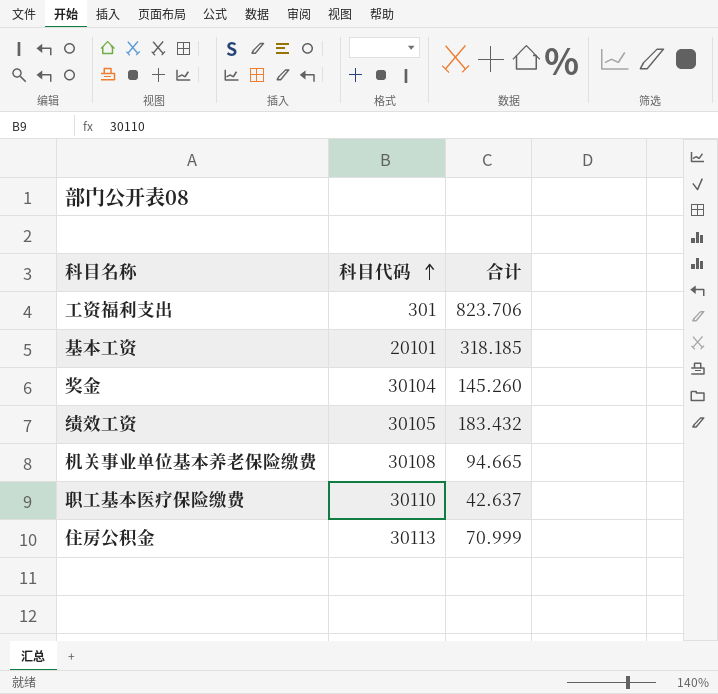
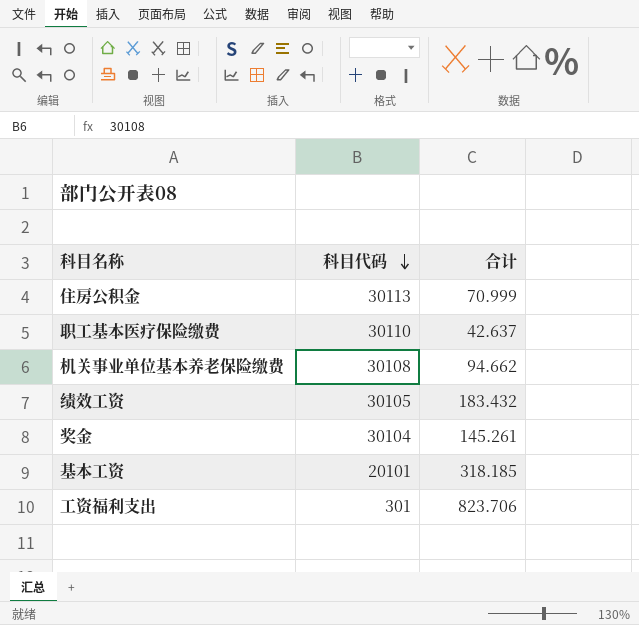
row order: 科目代码 ascending -> 科目代码 descending
机关事业单位基本养老保险缴费 | 合计: 94.665 -> 94.662
奖金 | 合计: 145.260 -> 145.261

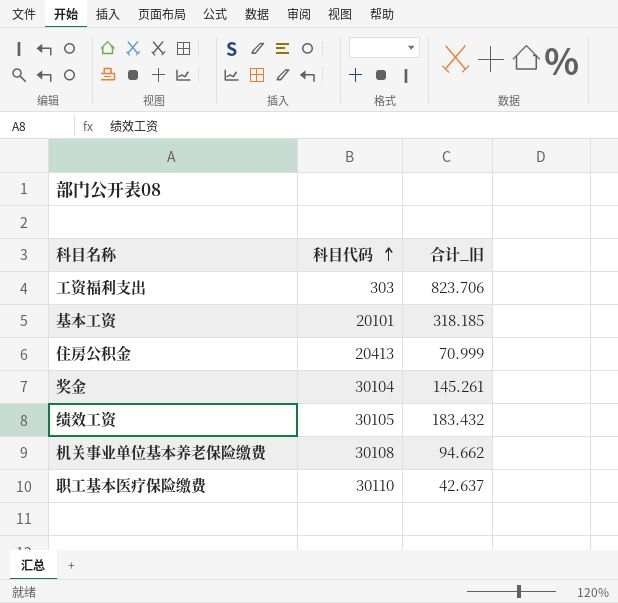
row order: 科目代码 descending -> 科目代码 ascending
column name: 合计 -> 合计_旧
工资福利支出 | 科目代码: 301 -> 303
住房公积金 | 科目代码: 30113 -> 20413

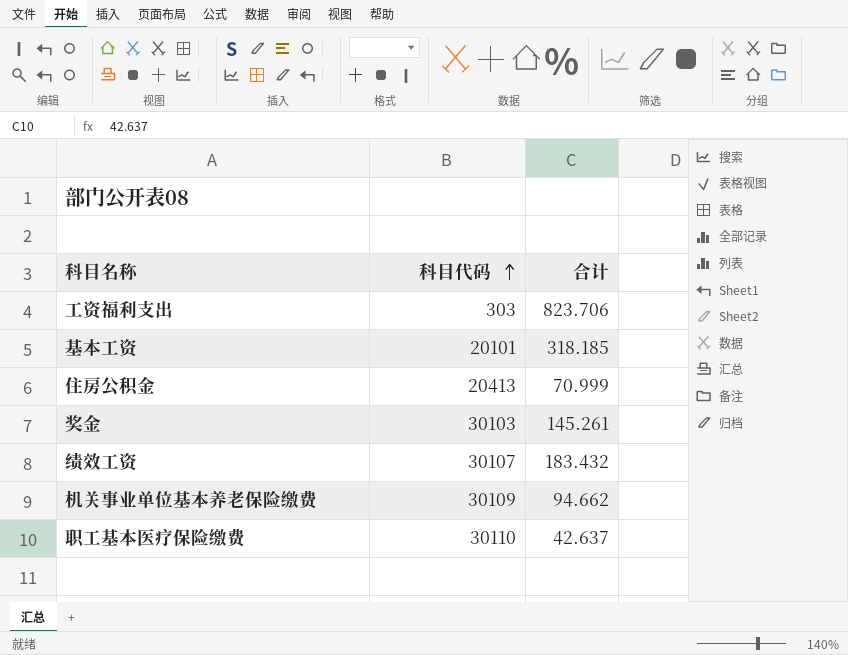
column name: 合计_旧 -> 合计
奖金 | 科目代码: 30104 -> 30103
绩效工资 | 科目代码: 30105 -> 30107
机关事业单位基本养老保险缴费 | 科目代码: 30108 -> 30109

